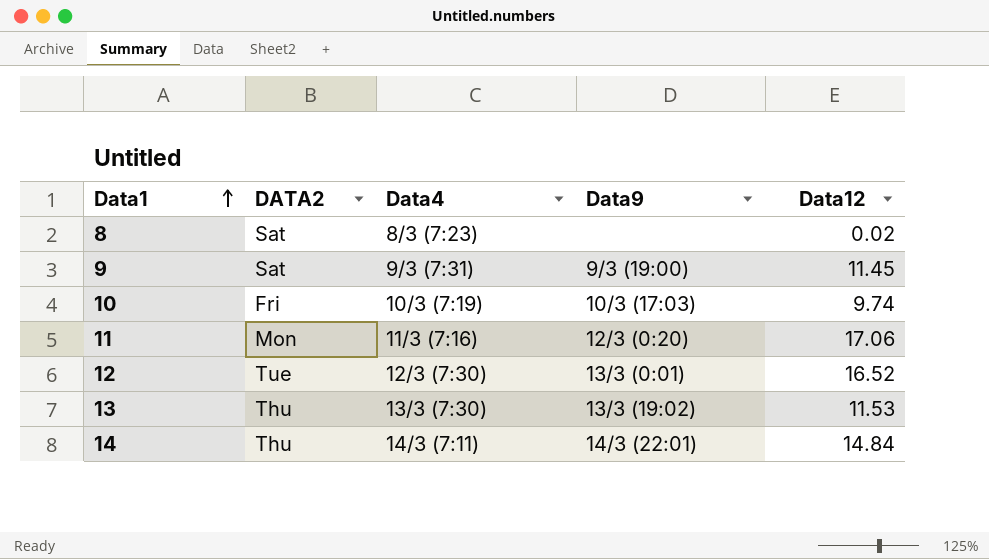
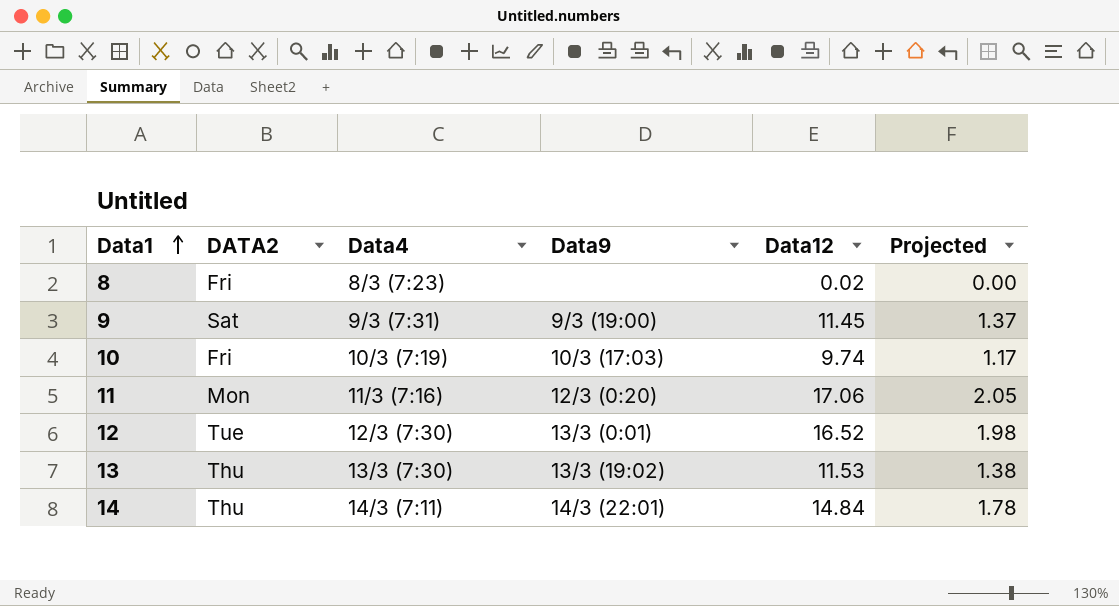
column Projected | formula: none -> [Data12] * 0.12
8 | DATA2: Sat -> Fri

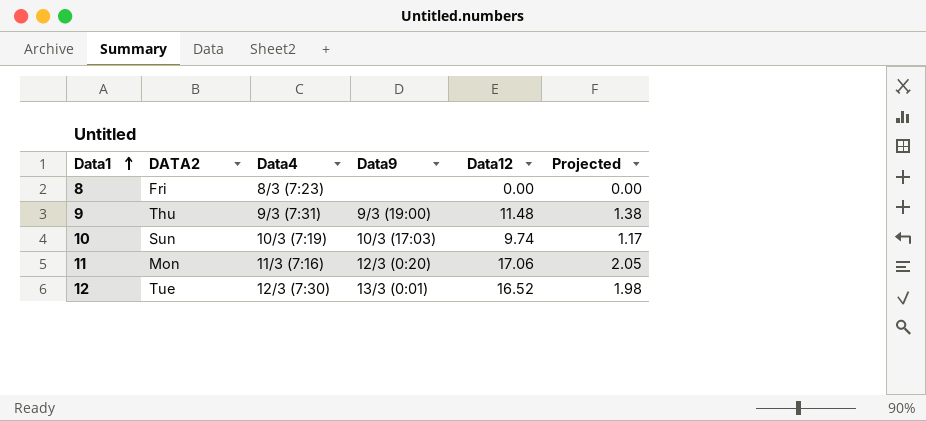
row 13: Thu | 13/3 (7:30) | 13/3 (19:02) | 11.53 | 1.38 -> none
row 14: Thu | 14/3 (7:11) | 14/3 (22:01) | 14.84 | 1.78 -> none
8 | Data12: 0.02 -> 0.00
9 | DATA2: Sat -> Thu
9 | Data12: 11.45 -> 11.48
9 | Projected: 1.37 -> 1.38
10 | DATA2: Fri -> Sun

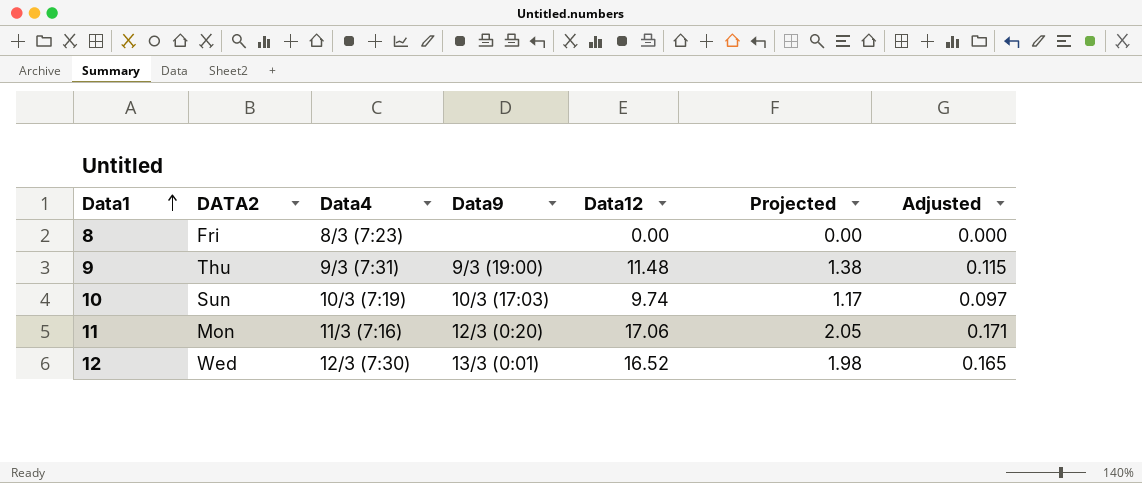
column Adjusted | formula: none -> [Data12] * 0.01
12 | DATA2: Tue -> Wed

